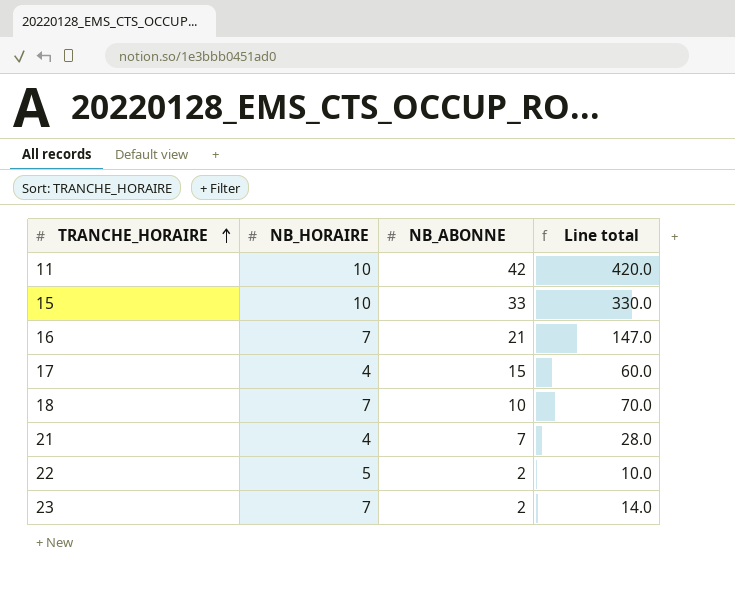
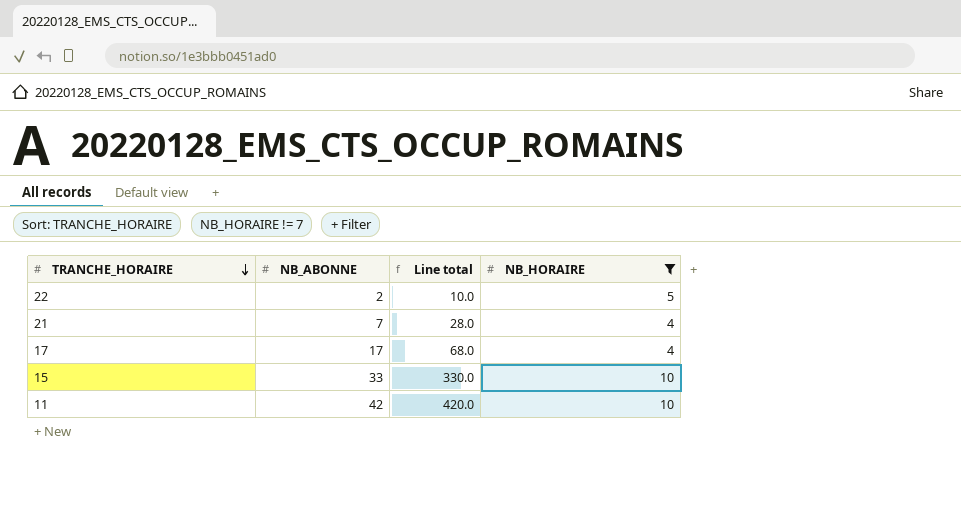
filter: none -> NB_HORAIRE != 7
row order: TRANCHE_HORAIRE ascending -> TRANCHE_HORAIRE descending
column NB_HORAIRE | position: 2 -> 4
17 | NB_ABONNE: 15 -> 17
17 | Line total: 60.0 -> 68.0

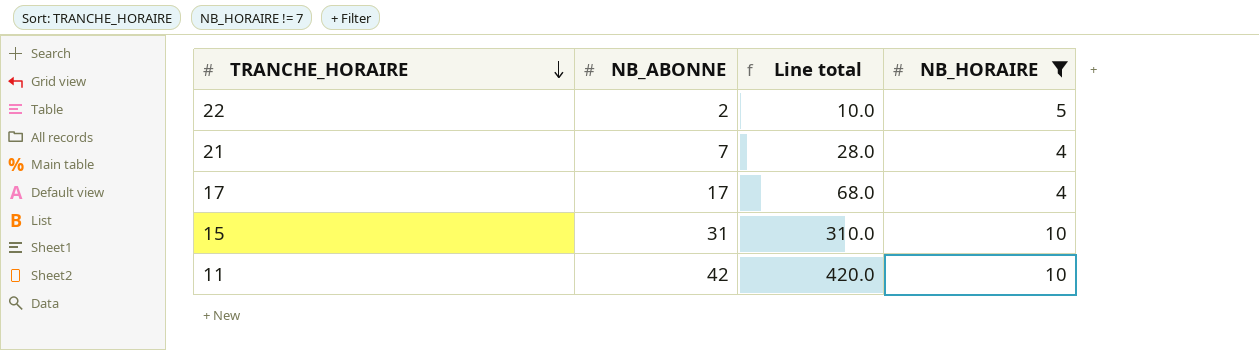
15 | NB_ABONNE: 33 -> 31
15 | Line total: 330.0 -> 310.0

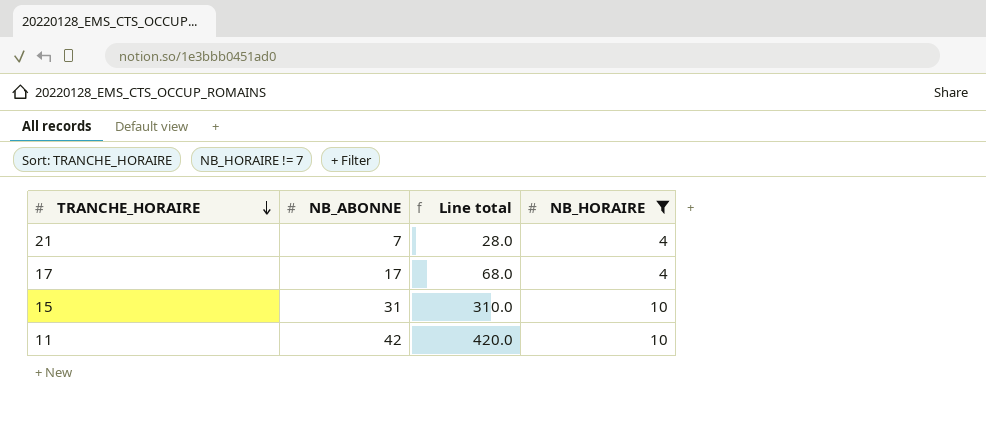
row 22: 2 | 10.0 | 5 -> none

